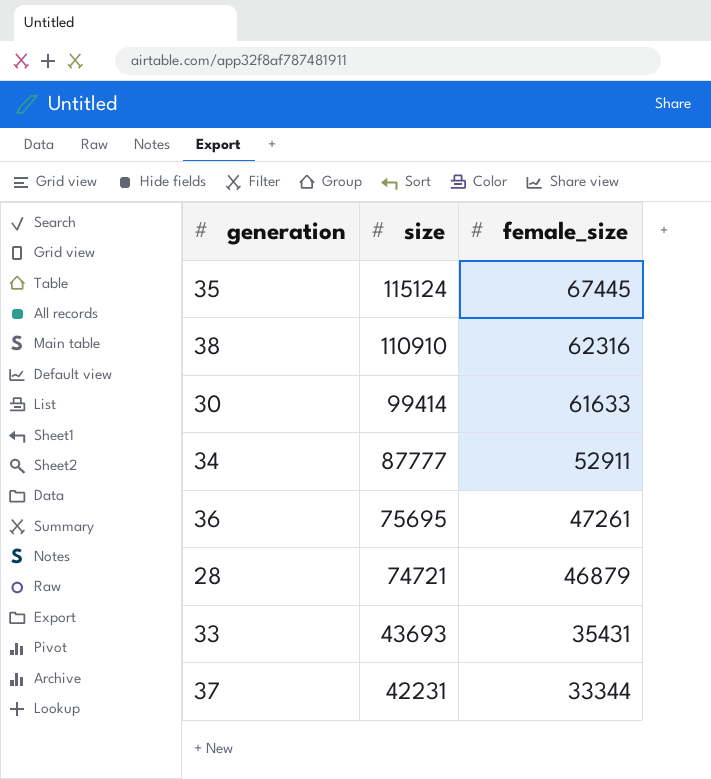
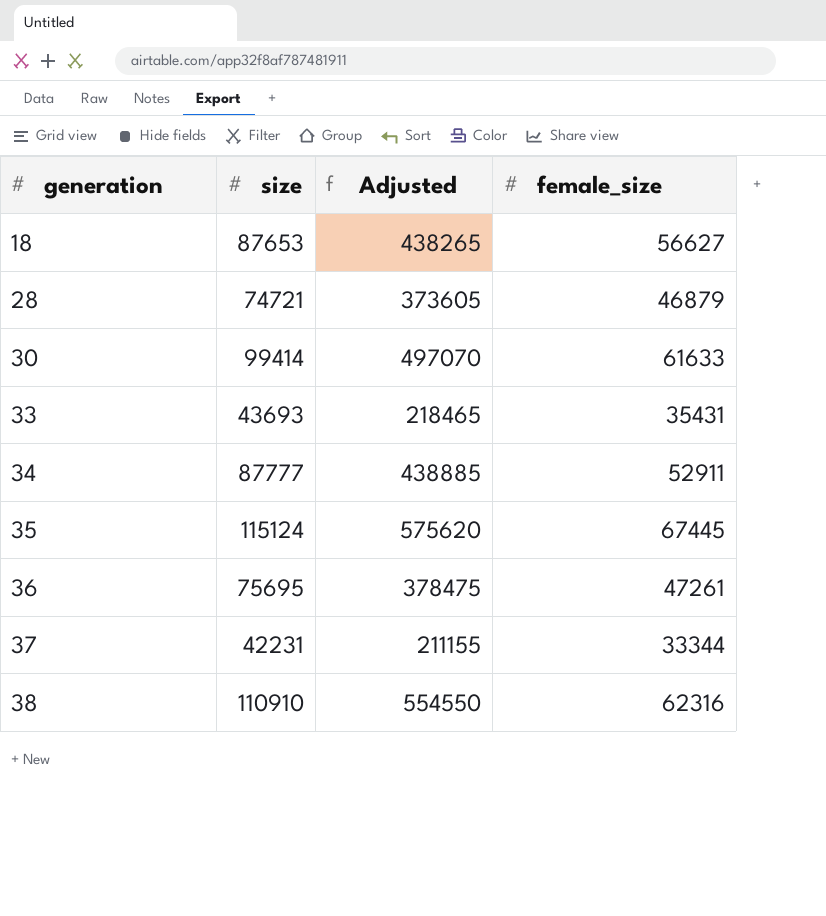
row order: size descending -> generation ascending
column Adjusted | formula: none -> [size] * 5
row 18: none -> 87653 | 438265 | 56627

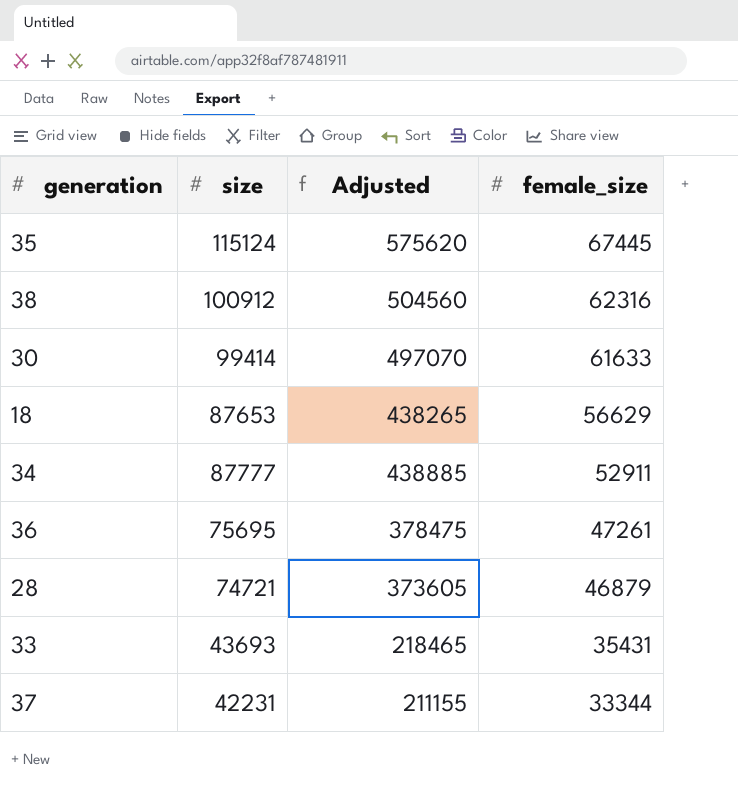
row order: generation ascending -> female_size descending
38 | size: 110910 -> 100912
38 | Adjusted: 554550 -> 504560
18 | female_size: 56627 -> 56629

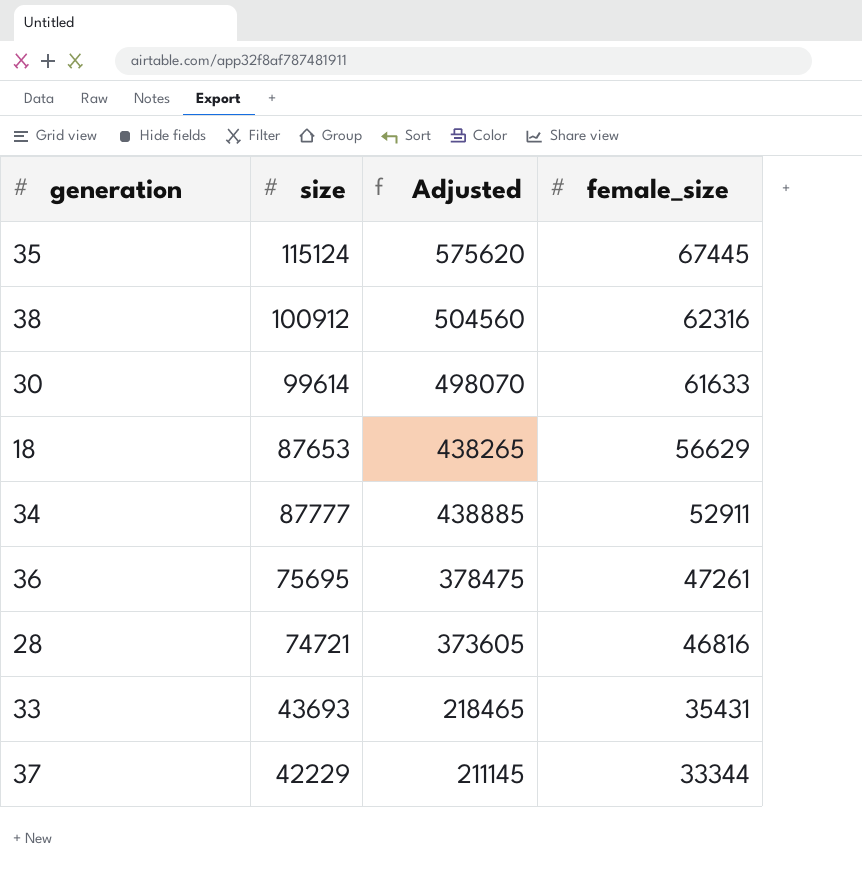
30 | size: 99414 -> 99614
30 | Adjusted: 497070 -> 498070
28 | female_size: 46879 -> 46816
37 | size: 42231 -> 42229
37 | Adjusted: 211155 -> 211145

